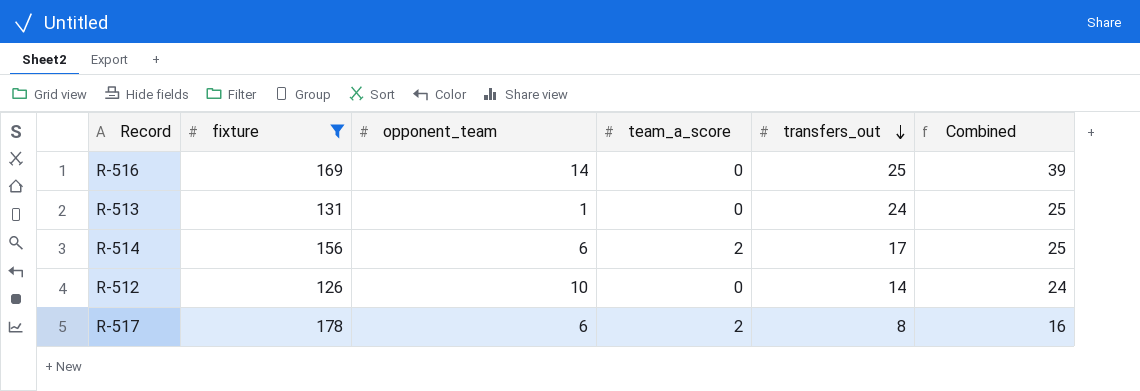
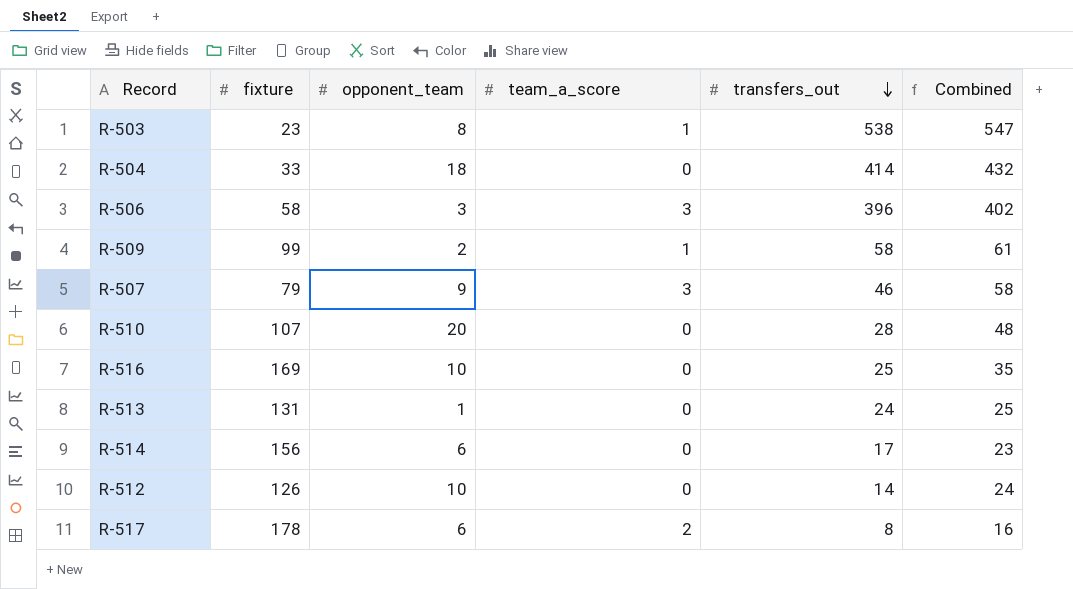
filter: fixture >= 126 -> none
R-516 | opponent_team: 14 -> 10
R-516 | Combined: 39 -> 35
R-514 | team_a_score: 2 -> 0
R-514 | Combined: 25 -> 23

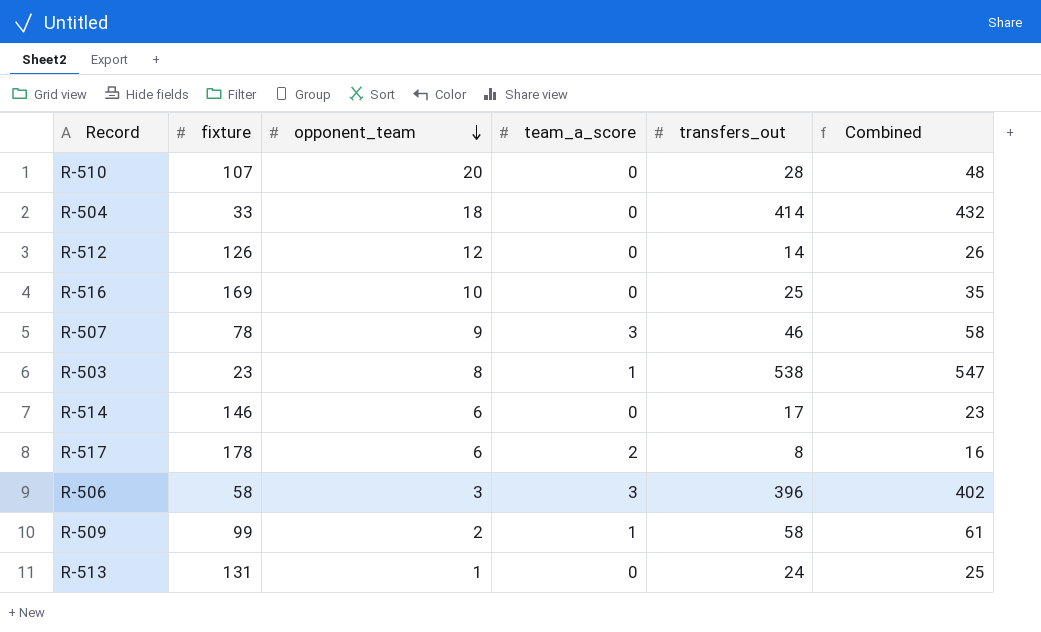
row order: transfers_out descending -> opponent_team descending
R-512 | opponent_team: 10 -> 12
R-512 | Combined: 24 -> 26
R-507 | fixture: 79 -> 78
R-514 | fixture: 156 -> 146

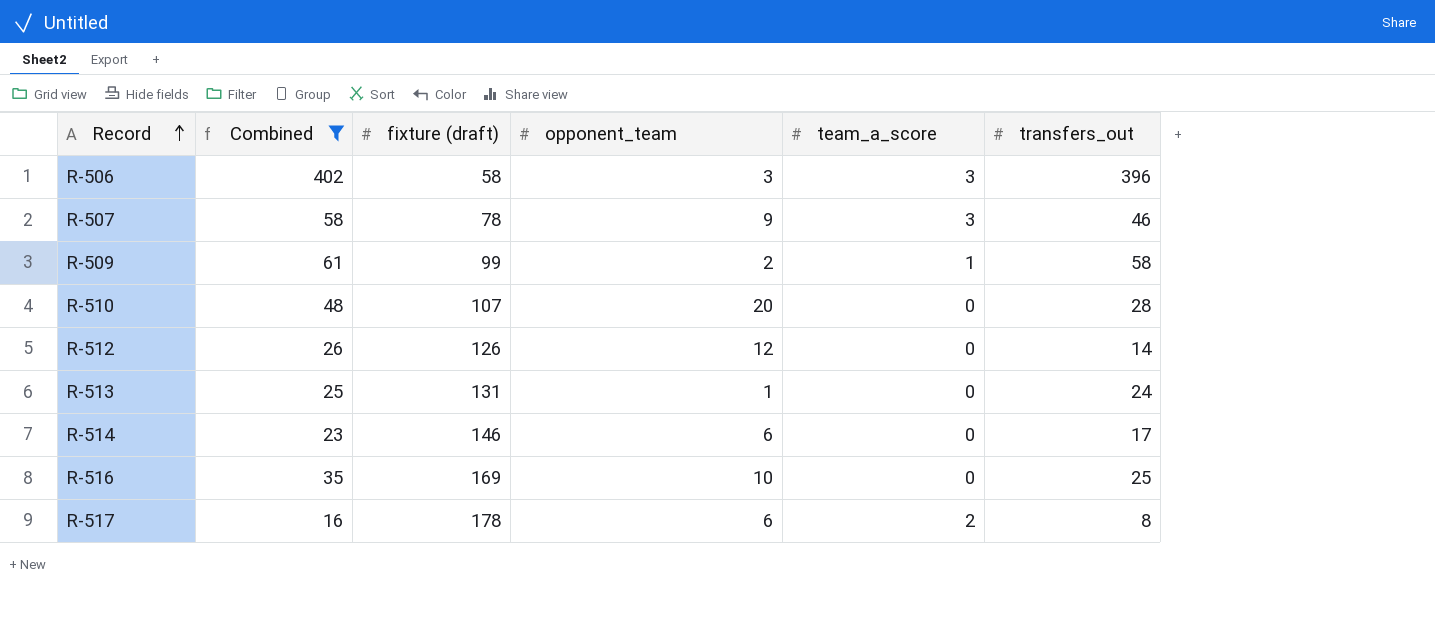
filter: none -> Combined <= 402
row order: opponent_team descending -> Record ascending
column Combined | position: 6 -> 2
column name: fixture -> fixture (draft)

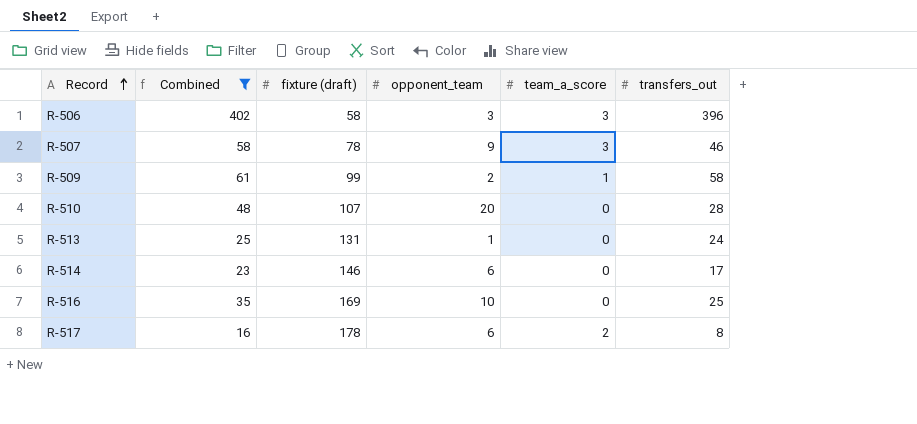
row R-512: 26 | 126 | 12 | 0 | 14 -> none

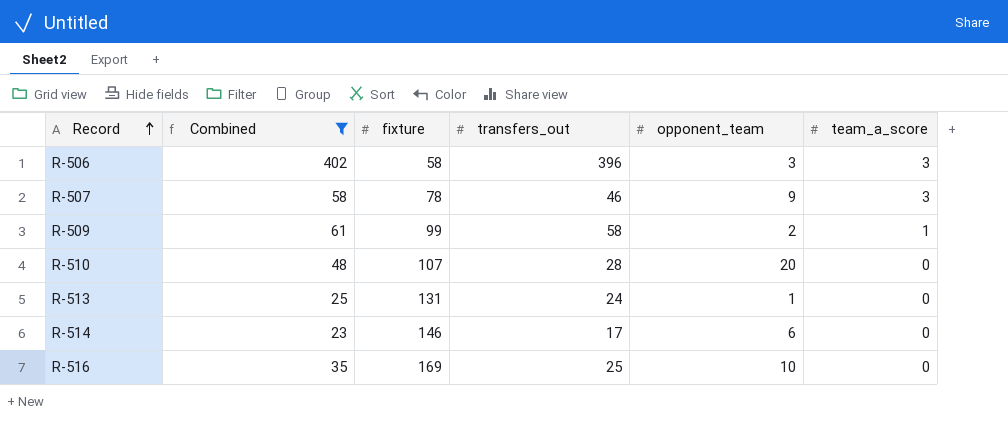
column name: fixture (draft) -> fixture
column transfers_out | position: 6 -> 4
row R-517: 16 | 178 | 6 | 2 | 8 -> none

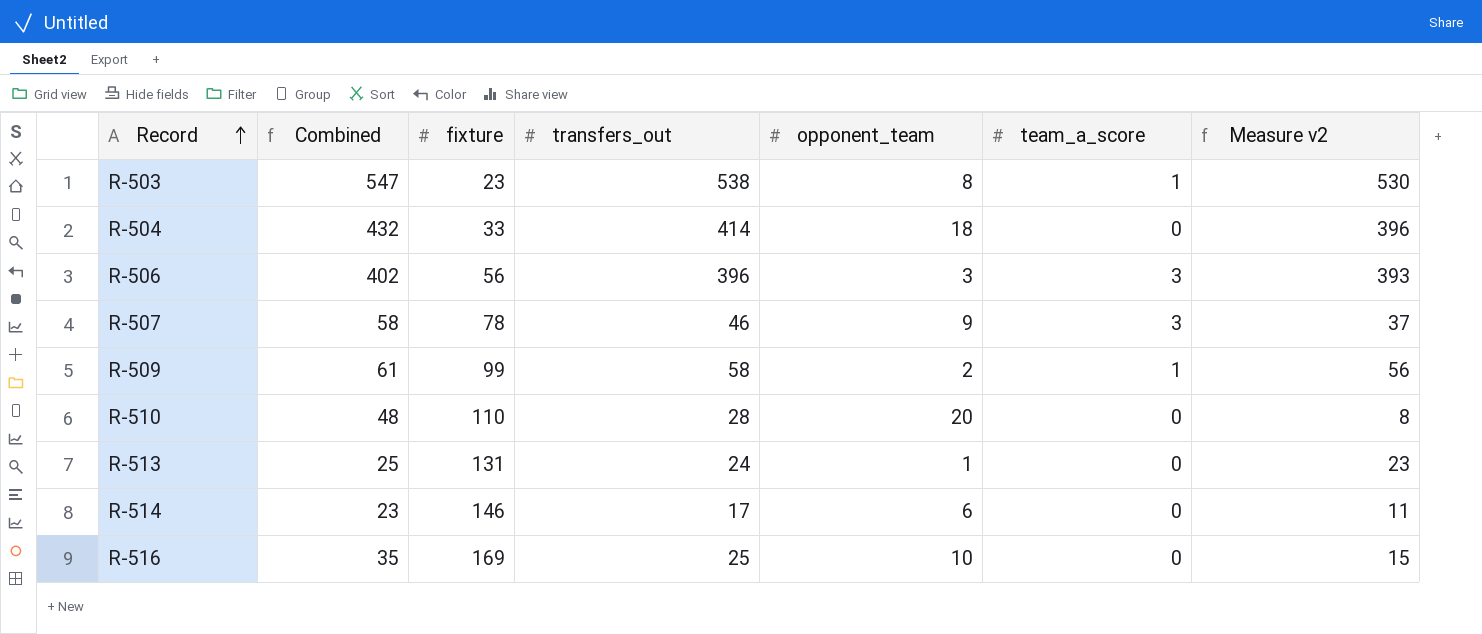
filter: Combined <= 402 -> none
column Measure v2 | formula: none -> [transfers_out] - [opponent_team]
R-506 | fixture: 58 -> 56
R-510 | fixture: 107 -> 110

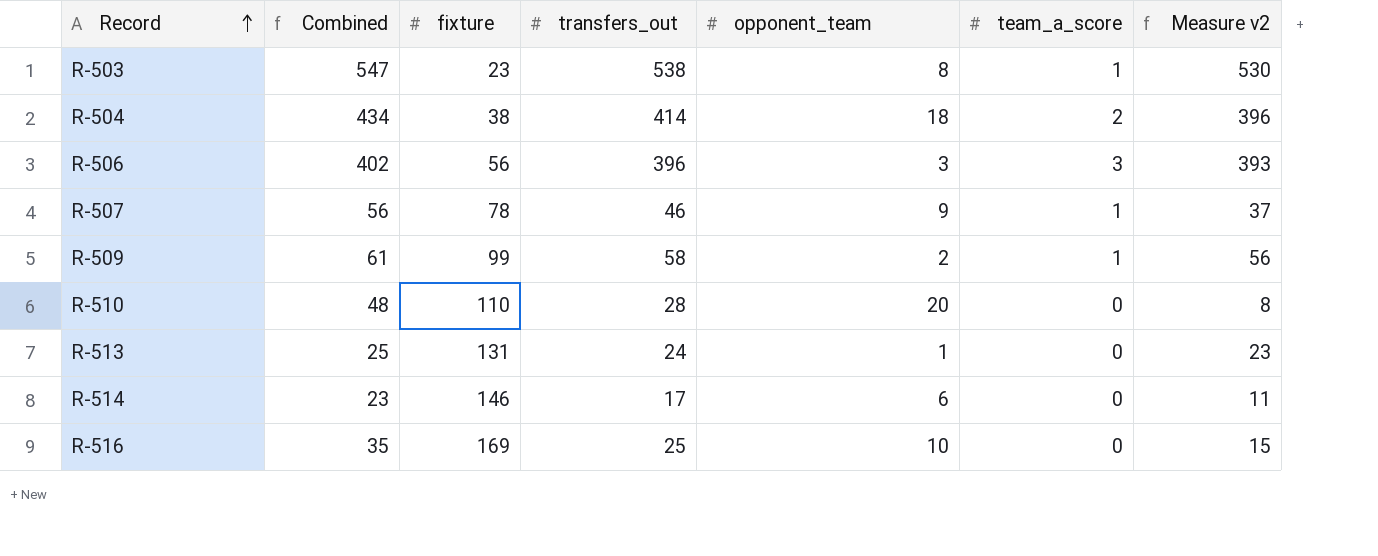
R-504 | Combined: 432 -> 434
R-504 | fixture: 33 -> 38
R-504 | team_a_score: 0 -> 2
R-507 | Combined: 58 -> 56
R-507 | team_a_score: 3 -> 1

